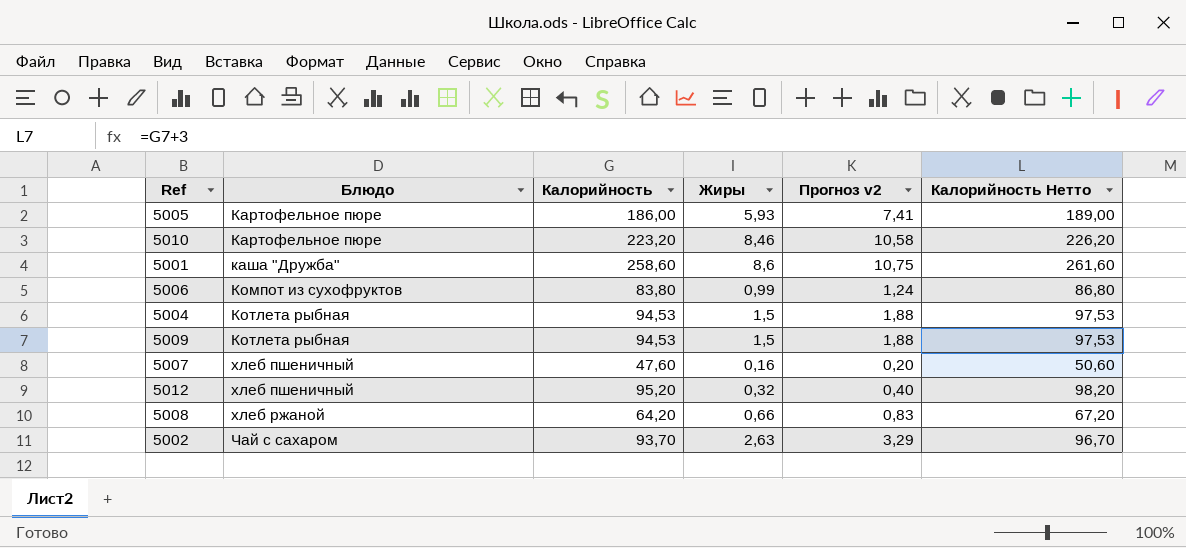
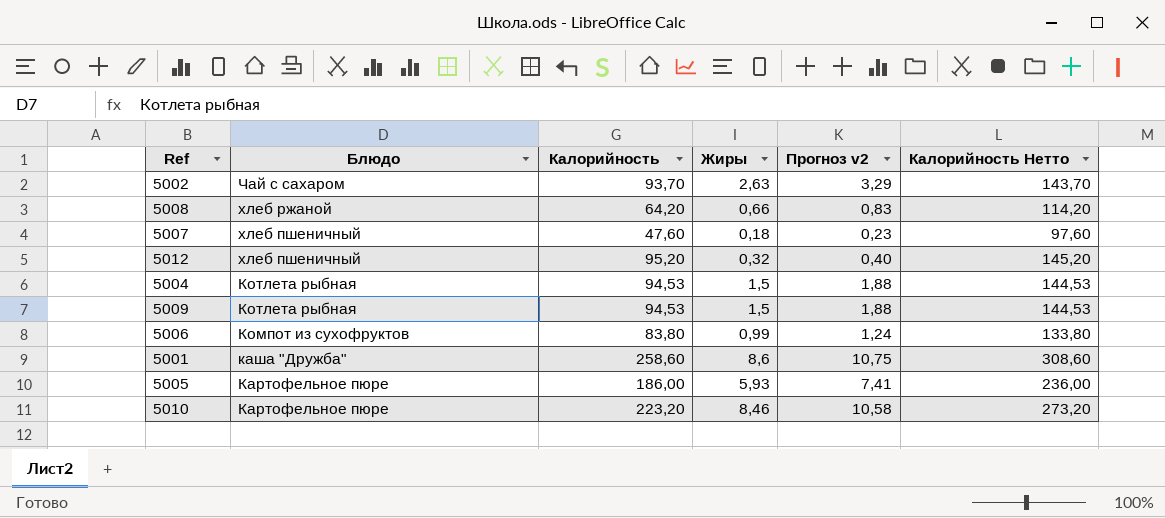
row order: Блюдо ascending -> Блюдо descending
column Калорийность Нетто | formula: [Калорийность] + 3 -> [Калорийность] + 50
5007 | Жиры: 0,16 -> 0,18
5007 | Прогноз v2: 0,20 -> 0,23

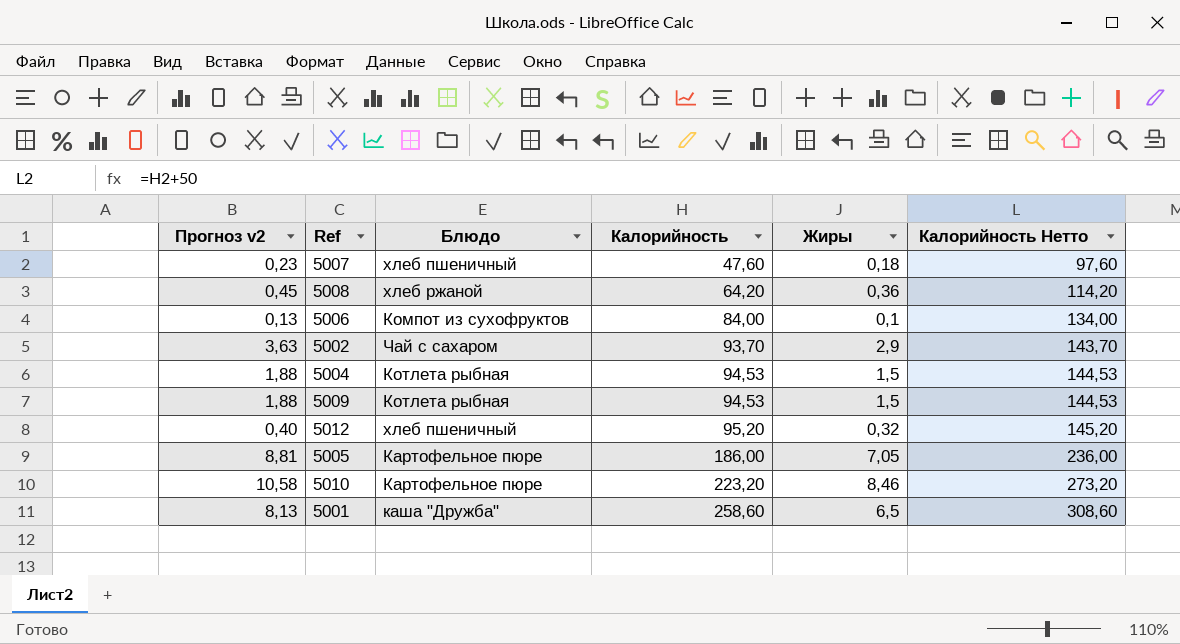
row order: Блюдо descending -> Калорийность ascending
column Прогноз v2 | position: 5 -> 1
5008 | Прогноз v2: 0,83 -> 0,45
5008 | Жиры: 0,66 -> 0,36
5006 | Прогноз v2: 1,24 -> 0,13
5006 | Калорийность: 83,80 -> 84,00
5006 | Жиры: 0,99 -> 0,1
5006 | Калорийность Нетто: 133,80 -> 134,00
5002 | Прогноз v2: 3,29 -> 3,63
5002 | Жиры: 2,63 -> 2,9
5005 | Прогноз v2: 7,41 -> 8,81
5005 | Жиры: 5,93 -> 7,05
5001 | Прогноз v2: 10,75 -> 8,13
5001 | Жиры: 8,6 -> 6,5

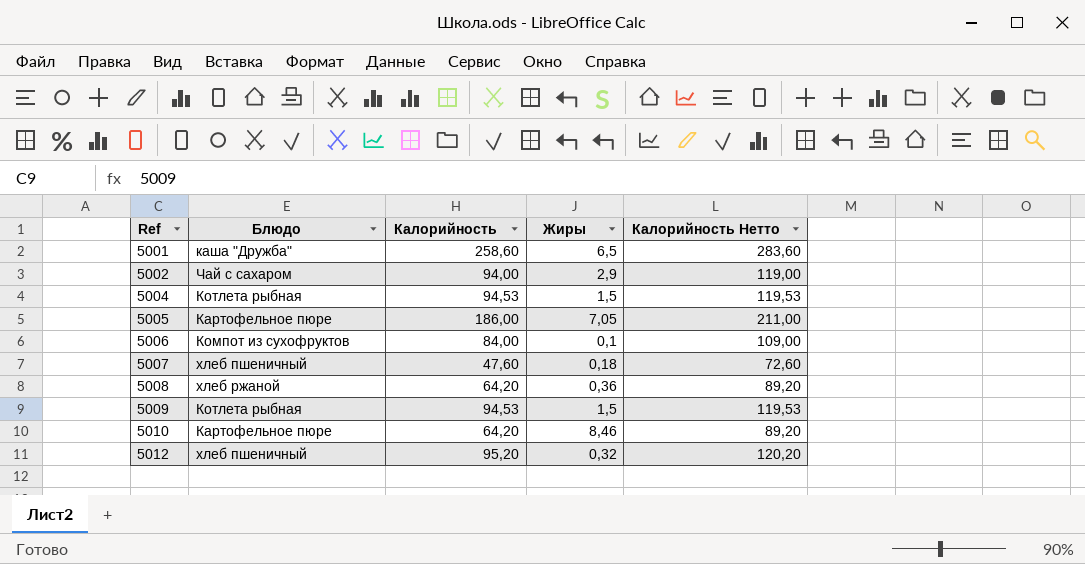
row order: Калорийность ascending -> Ref ascending
column Прогноз v2 | formula: [Жиры] * 1,25 -> none
column Калорийность Нетто | formula: [Калорийность] + 50 -> [Калорийность] + 25
5002 | Калорийность: 93,70 -> 94,00
5010 | Калорийность: 223,20 -> 64,20

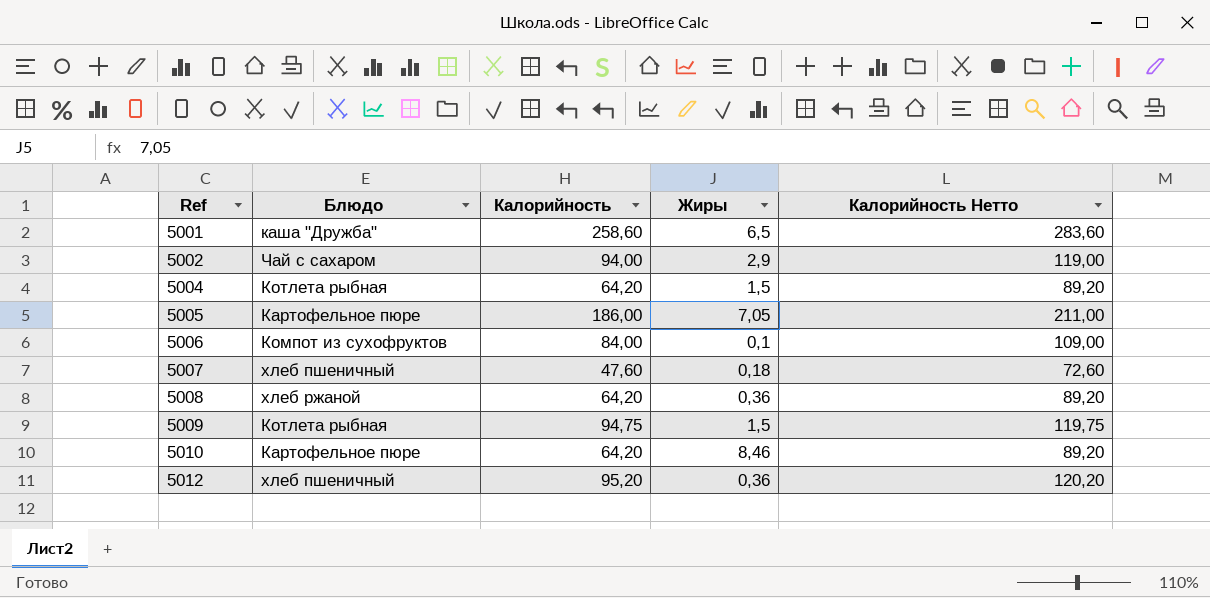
5004 | Калорийность: 94,53 -> 64,20
5004 | Калорийность Нетто: 119,53 -> 89,20
5009 | Калорийность: 94,53 -> 94,75
5009 | Калорийность Нетто: 119,53 -> 119,75
5012 | Жиры: 0,32 -> 0,36

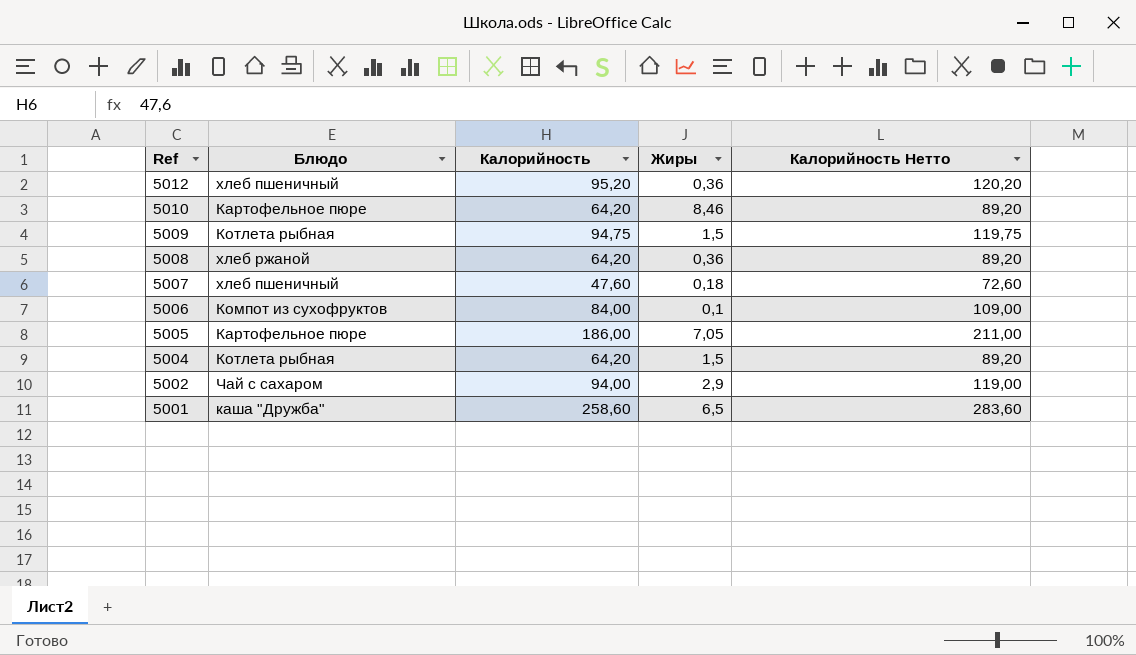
row order: Ref ascending -> Ref descending

